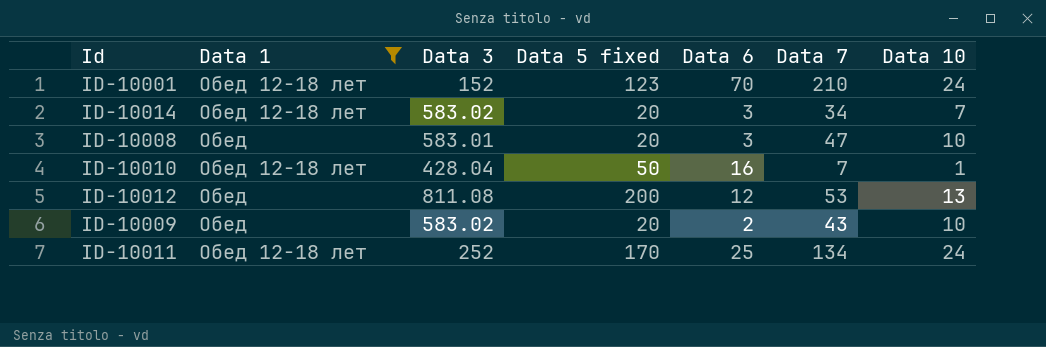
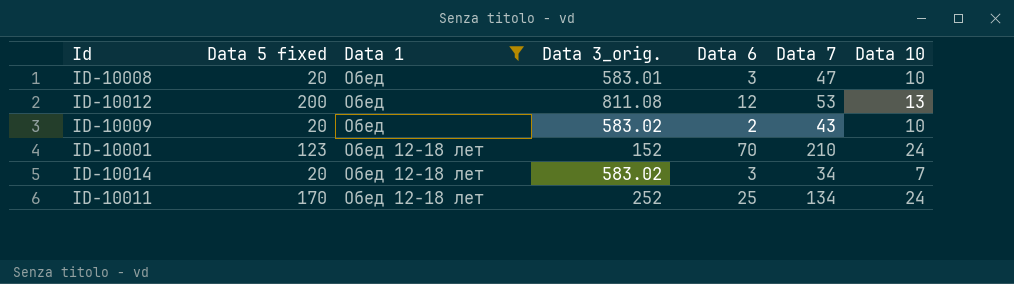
row order: none -> Data 1 ascending
column Data 5 fixed | position: 4 -> 2
column name: Data 3 -> Data 3_orig.
row ID-10010: Обед 12-18 лет | 428.04 | 50 | 16 | 7 | 1 -> none

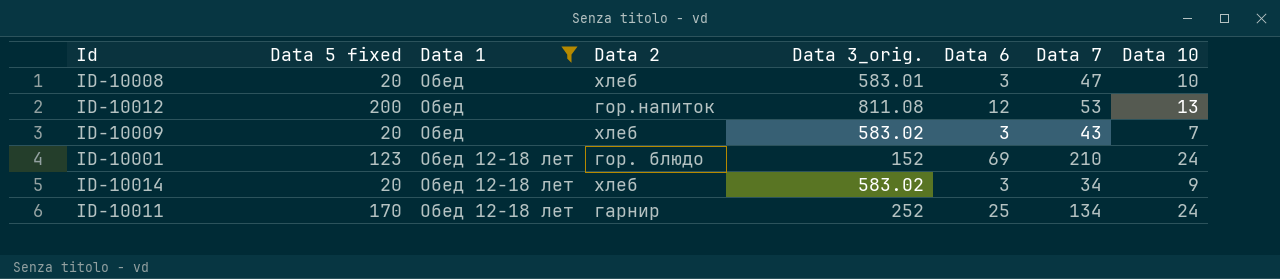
column Data 2 | position: none -> 4
ID-10009 | Data 6: 2 -> 3
ID-10009 | Data 10: 10 -> 7
ID-10001 | Data 6: 70 -> 69
ID-10014 | Data 10: 7 -> 9

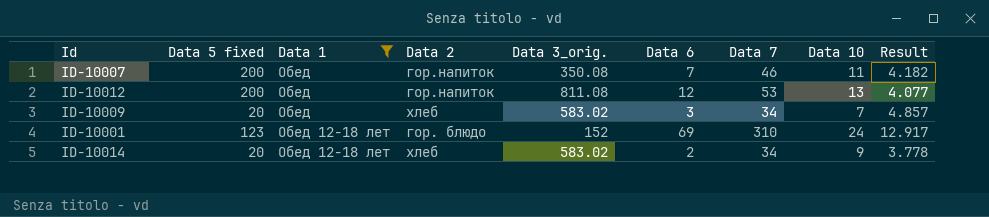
column Result | formula: none -> [Data 7] / [Data 10]
row ID-10008: 20 | Обед | хлеб | 583.01 | 3 | 47 | 10 -> none
row ID-10011: 170 | Обед 12-18 лет | гарнир | 252 | 25 | 134 | 24 -> none
row ID-10007: none -> 200 | Обед | гор.напиток | 350.08 | 7 | 46 | 11 | 4.182
ID-10009 | Data 7: 43 -> 34
ID-10001 | Data 7: 210 -> 310
ID-10014 | Data 6: 3 -> 2

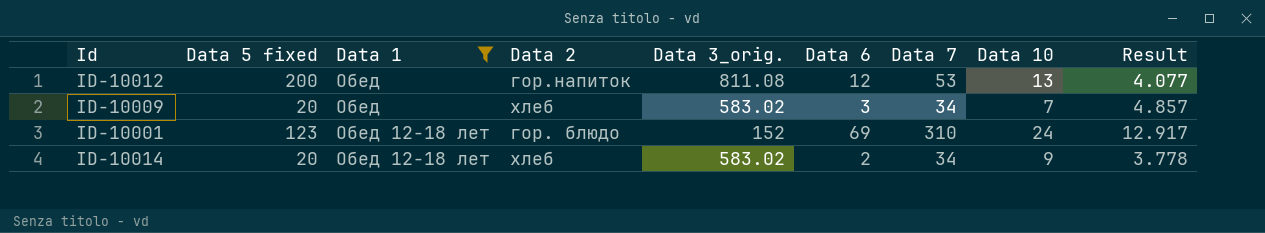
row ID-10007: 200 | Обед | гор.напиток | 350.08 | 7 | 46 | 11 | 4.182 -> none

